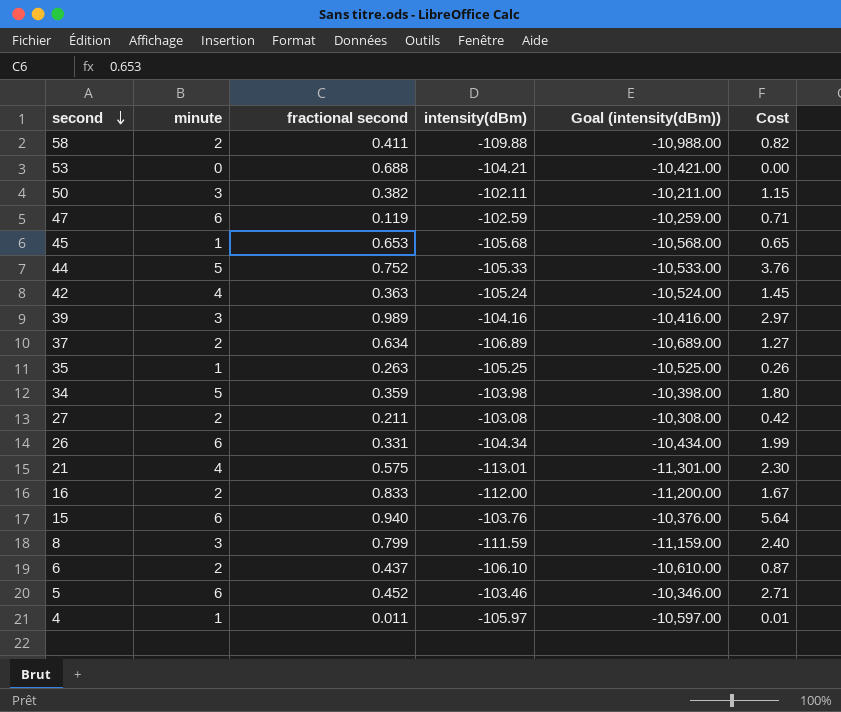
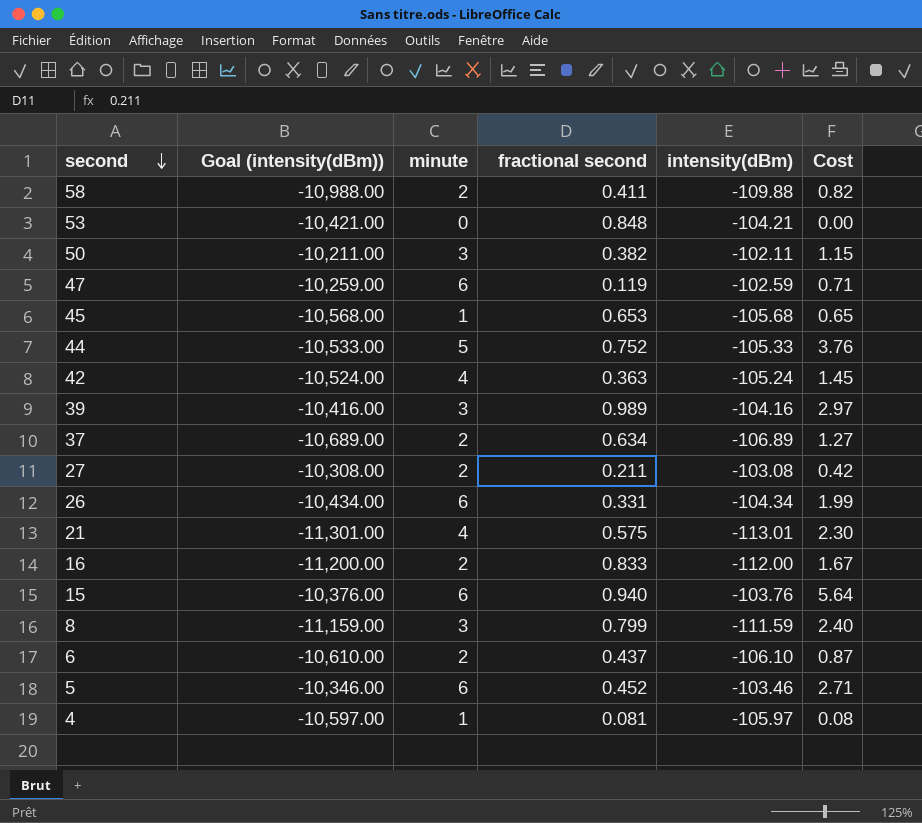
column Goal (intensity(dBm)) | position: 5 -> 2
row 35: 1 | 0.263 | -105.25 | -10,525.00 | 0.26 -> none
row 34: 5 | 0.359 | -103.98 | -10,398.00 | 1.80 -> none
53 | fractional second: 0.688 -> 0.848
4 | fractional second: 0.011 -> 0.081
4 | Cost: 0.01 -> 0.08

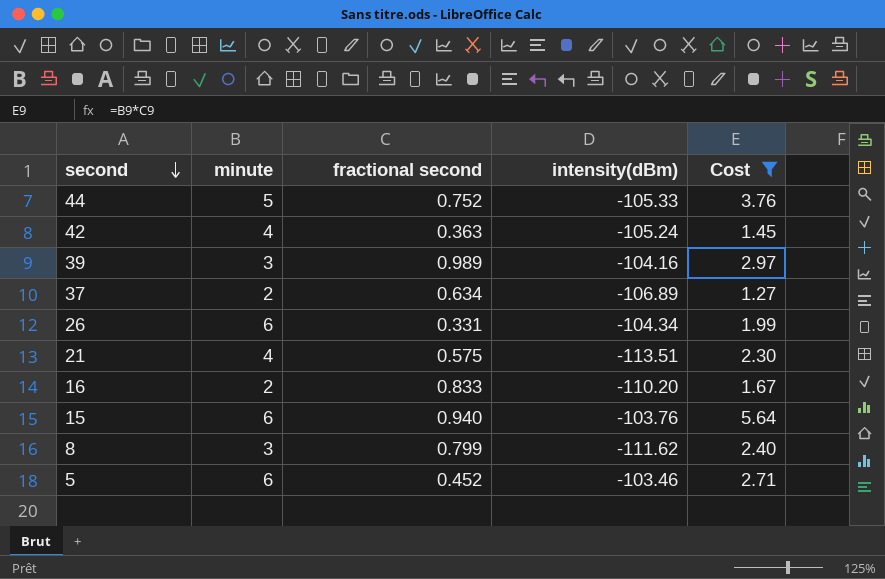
filter: none -> Cost >= 1.27
column Goal (intensity(dBm)) | formula: [intensity(dBm)] * 100 -> none
21 | intensity(dBm): -113.01 -> -113.51
16 | intensity(dBm): -112.00 -> -110.20
8 | intensity(dBm): -111.59 -> -111.62

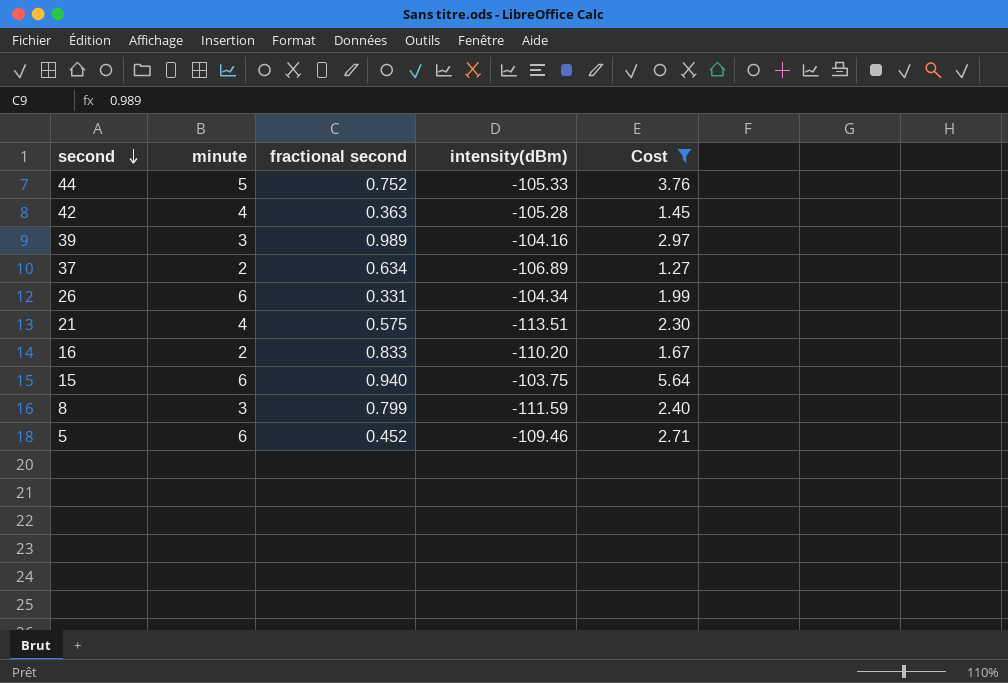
42 | intensity(dBm): -105.24 -> -105.28
15 | intensity(dBm): -103.76 -> -103.75
8 | intensity(dBm): -111.62 -> -111.59
5 | intensity(dBm): -103.46 -> -109.46

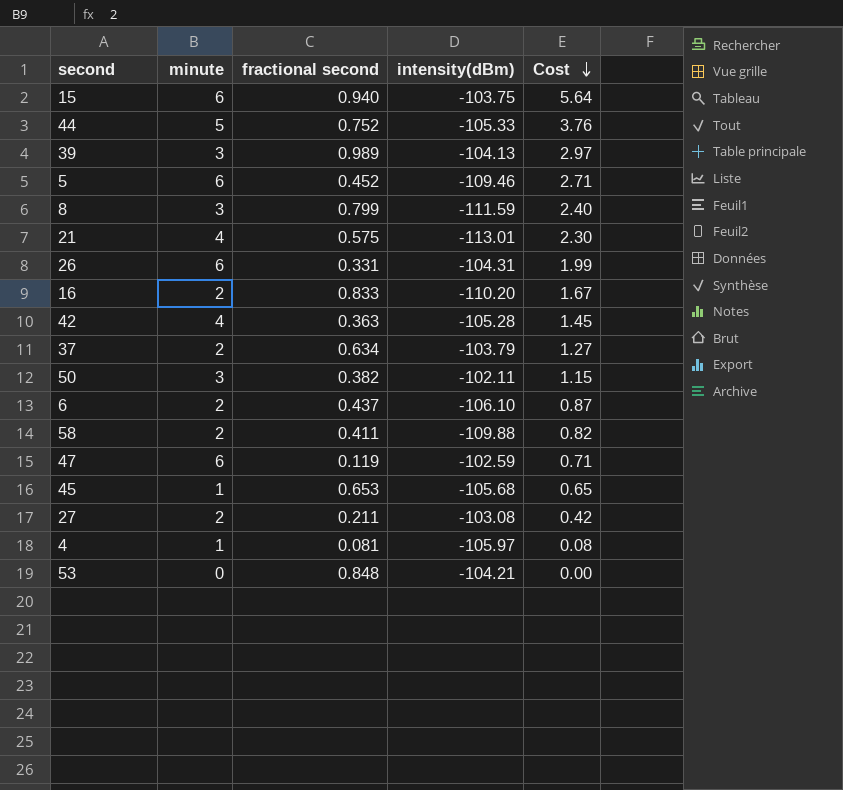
filter: Cost >= 1.27 -> none
row order: second descending -> Cost descending
39 | intensity(dBm): -104.16 -> -104.13
21 | intensity(dBm): -113.51 -> -113.01
26 | intensity(dBm): -104.34 -> -104.31
37 | intensity(dBm): -106.89 -> -103.79

